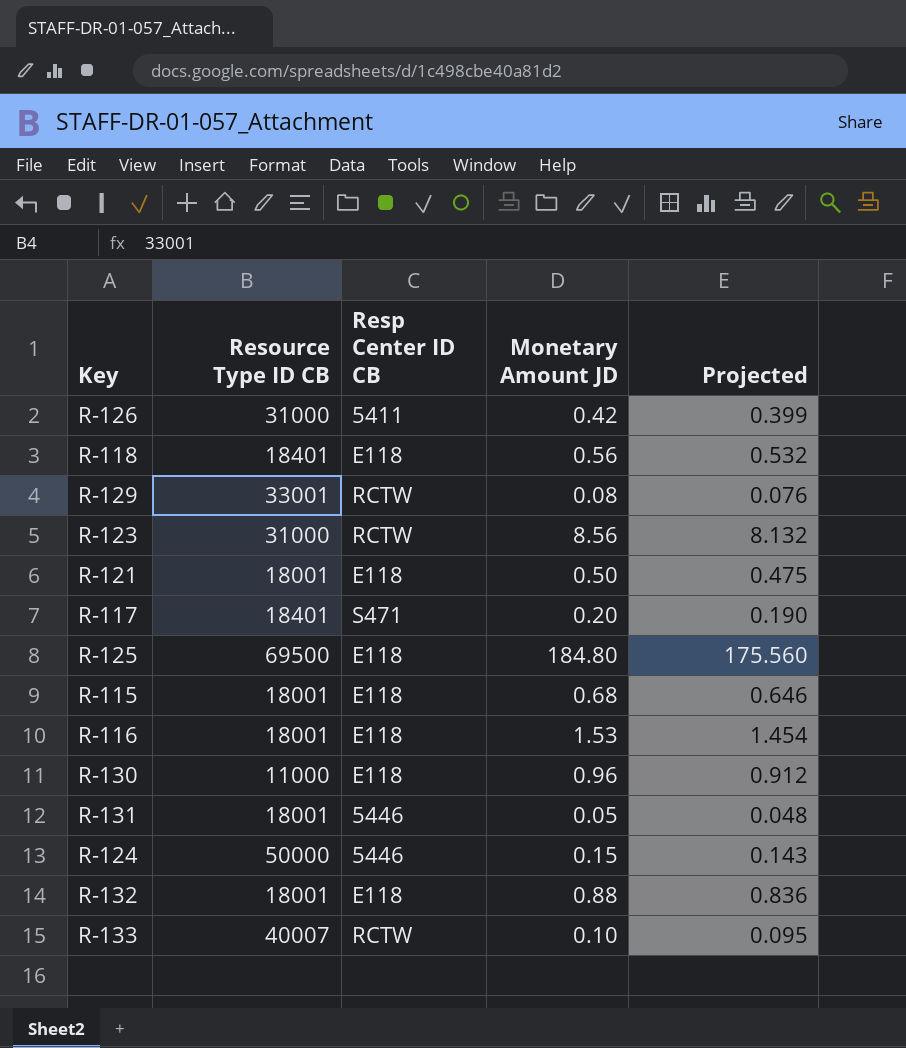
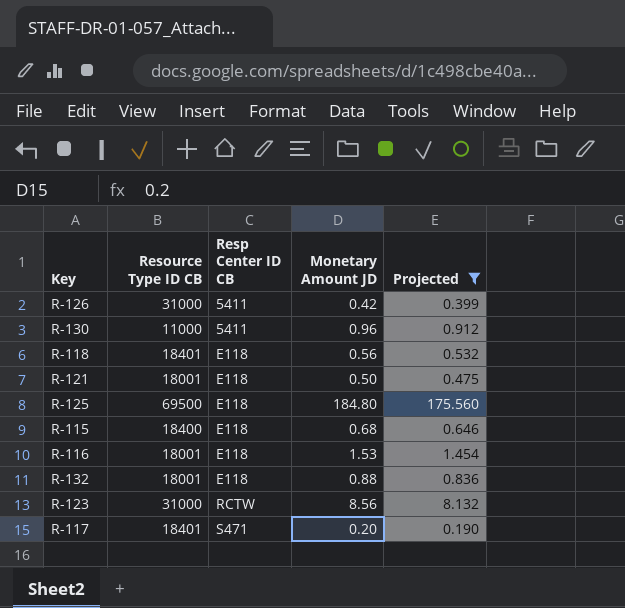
filter: none -> Projected >= 0.190
row order: none -> Resp Center ID CB ascending
R-130 | Resp Center ID CB: E118 -> 5411
R-115 | Resource Type ID CB: 18001 -> 18400

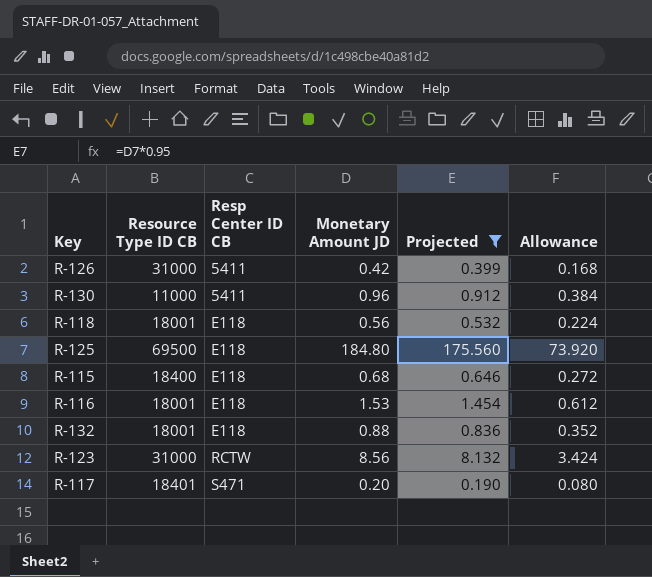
column Allowance | formula: none -> [Monetary Amount JD] * 0.4
row R-121: 18001 | E118 | 0.50 | 0.475 -> none
R-118 | Resource Type ID CB: 18401 -> 18001

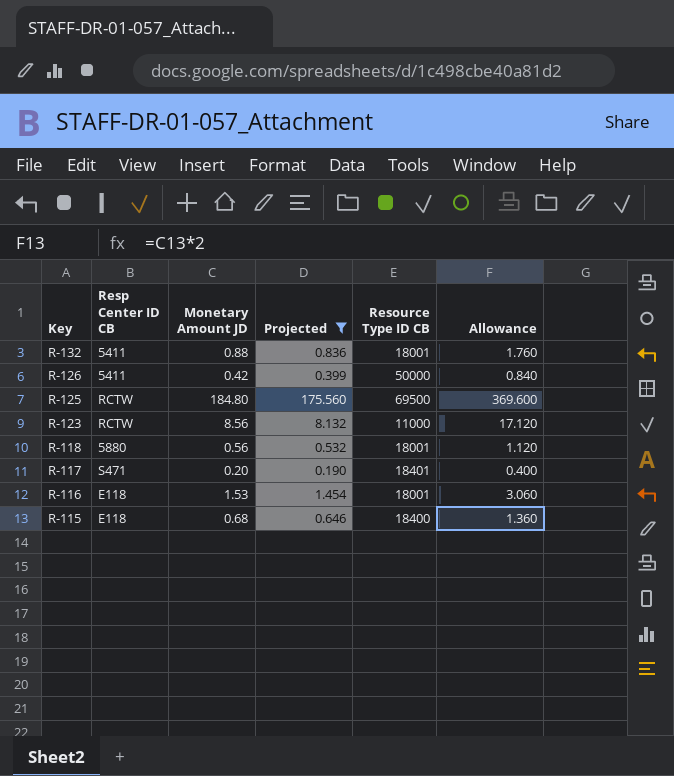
row order: Resp Center ID CB ascending -> Key descending
column Resource Type ID CB | position: 2 -> 5
column Allowance | formula: [Monetary Amount JD] * 0.4 -> [Monetary Amount JD] * 2
row R-130: 11000 | 5411 | 0.96 | 0.912 | 0.384 -> none
R-132 | Resp Center ID CB: E118 -> 5411
R-126 | Resource Type ID CB: 31000 -> 50000
R-125 | Resp Center ID CB: E118 -> RCTW
R-123 | Resource Type ID CB: 31000 -> 11000
R-118 | Resp Center ID CB: E118 -> 5880

